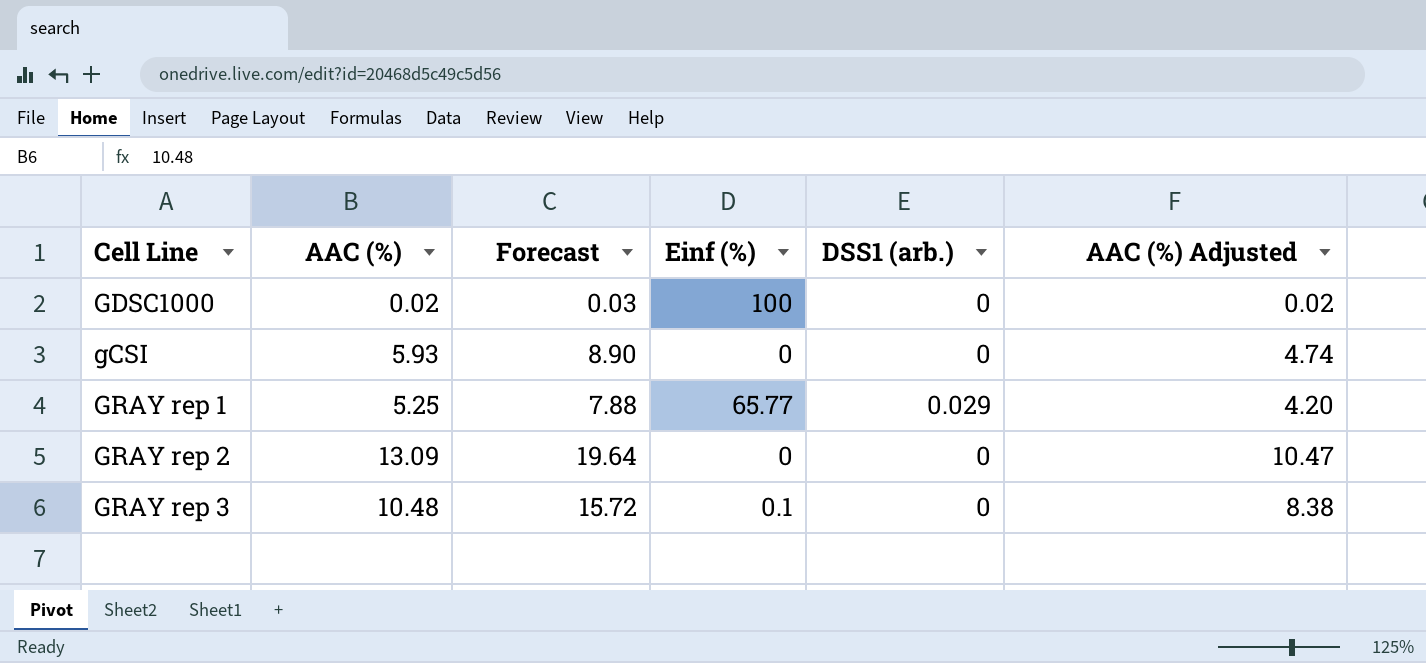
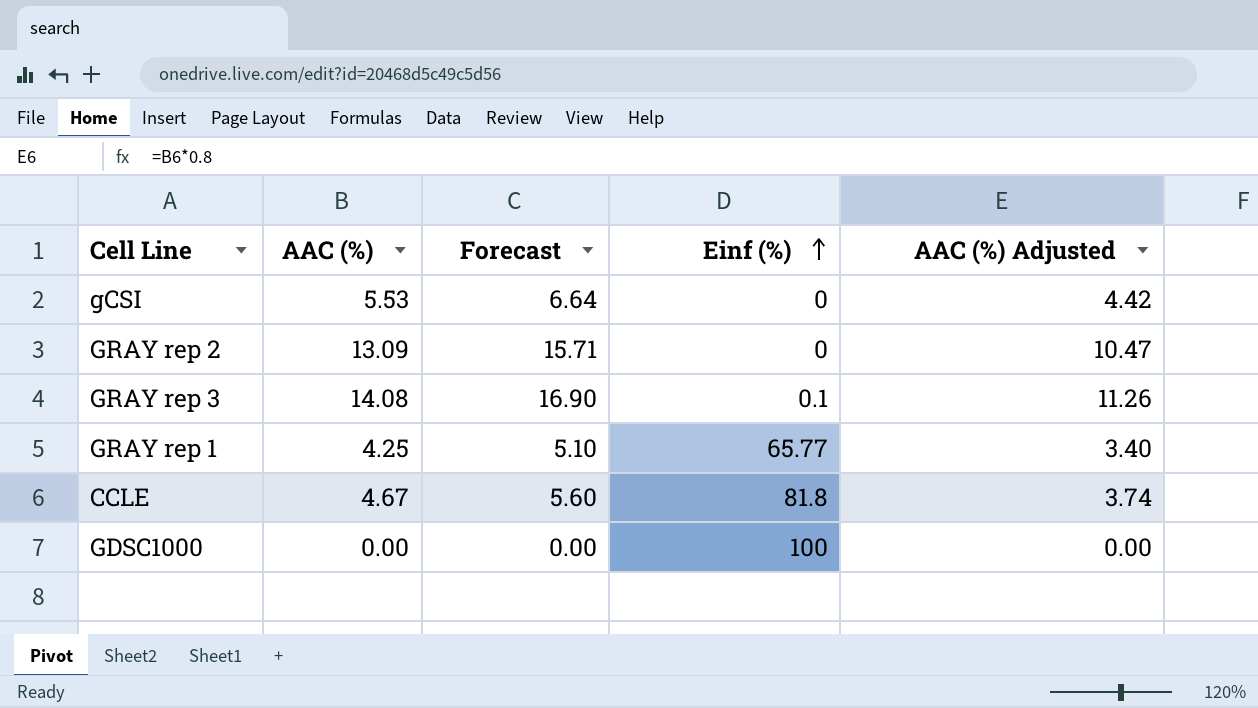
row order: none -> Einf (%) ascending
column DSS1 (arb.) | position: 5 -> none
column Forecast | formula: [AAC (%)] * 1.5 -> [AAC (%)] * 1.2
gCSI | AAC (%): 5.93 -> 5.53
gCSI | AAC (%) Adjusted: 4.74 -> 4.42
GRAY rep 3 | AAC (%): 10.48 -> 14.08
GRAY rep 3 | AAC (%) Adjusted: 8.38 -> 11.26
GRAY rep 1 | AAC (%): 5.25 -> 4.25
GRAY rep 1 | AAC (%) Adjusted: 4.20 -> 3.40
row CCLE: none -> 4.67 | 5.60 | 81.8 | 3.74
GDSC1000 | AAC (%): 0.02 -> 0.00
GDSC1000 | AAC (%) Adjusted: 0.02 -> 0.00

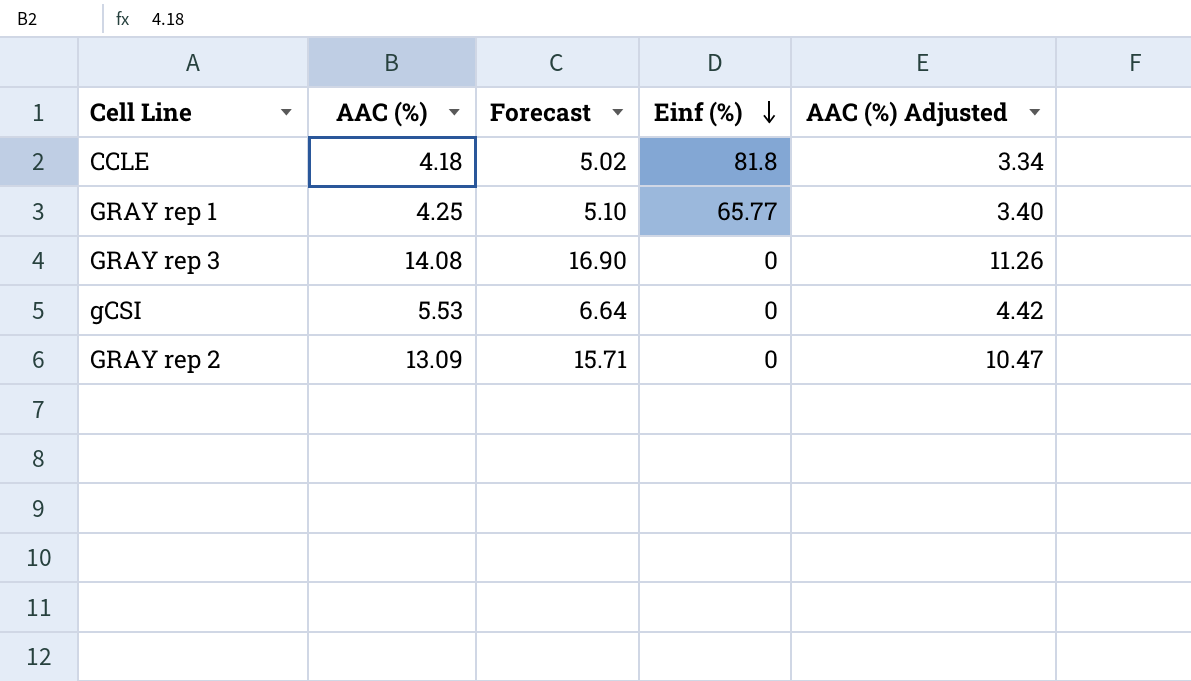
row order: Einf (%) ascending -> Einf (%) descending
row GDSC1000: 0.00 | 0.00 | 100 | 0.00 -> none
CCLE | AAC (%): 4.67 -> 4.18
CCLE | Forecast: 5.60 -> 5.02
CCLE | AAC (%) Adjusted: 3.74 -> 3.34
GRAY rep 3 | Einf (%): 0.1 -> 0

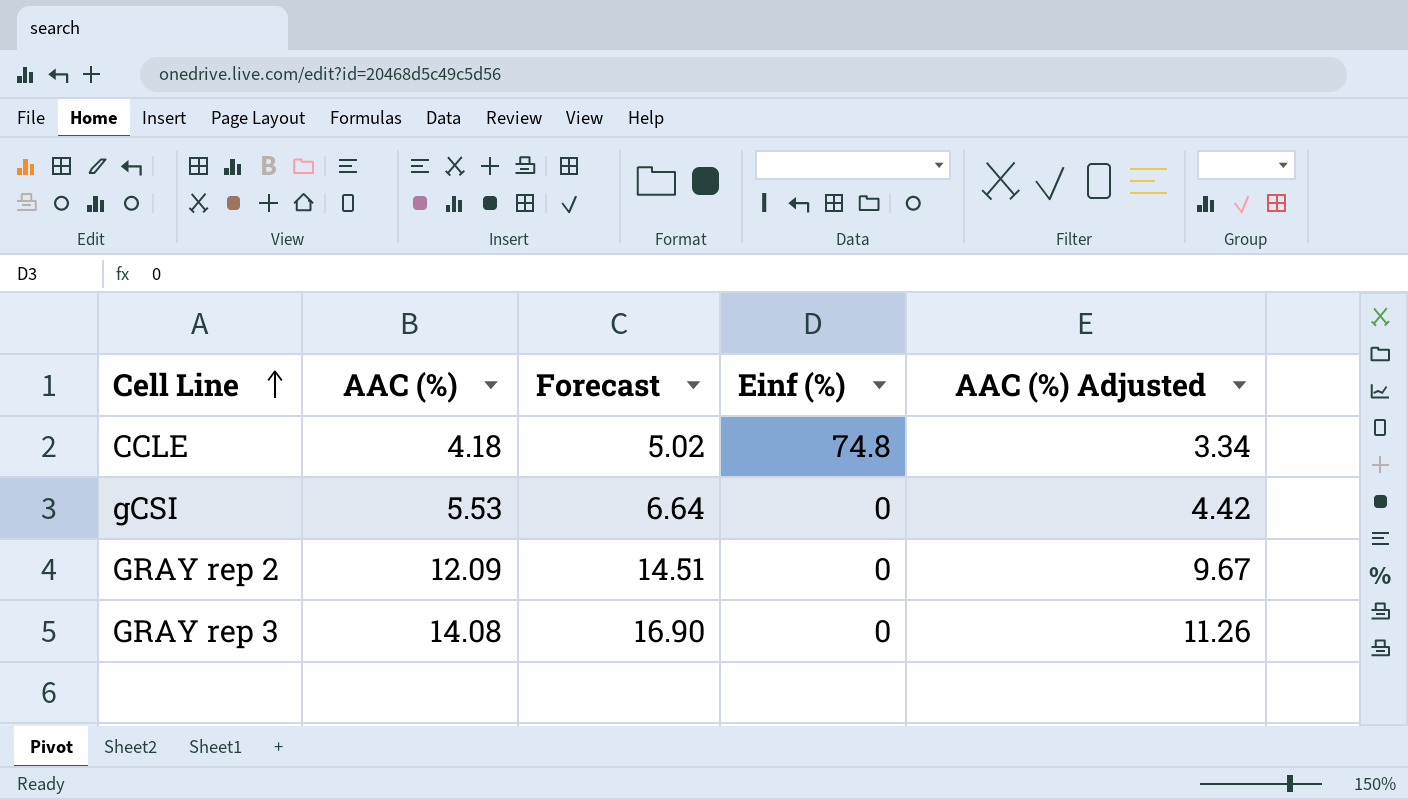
row order: Einf (%) descending -> Cell Line ascending
row GRAY rep 1: 4.25 | 5.10 | 65.77 | 3.40 -> none
CCLE | Einf (%): 81.8 -> 74.8
GRAY rep 2 | AAC (%): 13.09 -> 12.09
GRAY rep 2 | Forecast: 15.71 -> 14.51
GRAY rep 2 | AAC (%) Adjusted: 10.47 -> 9.67

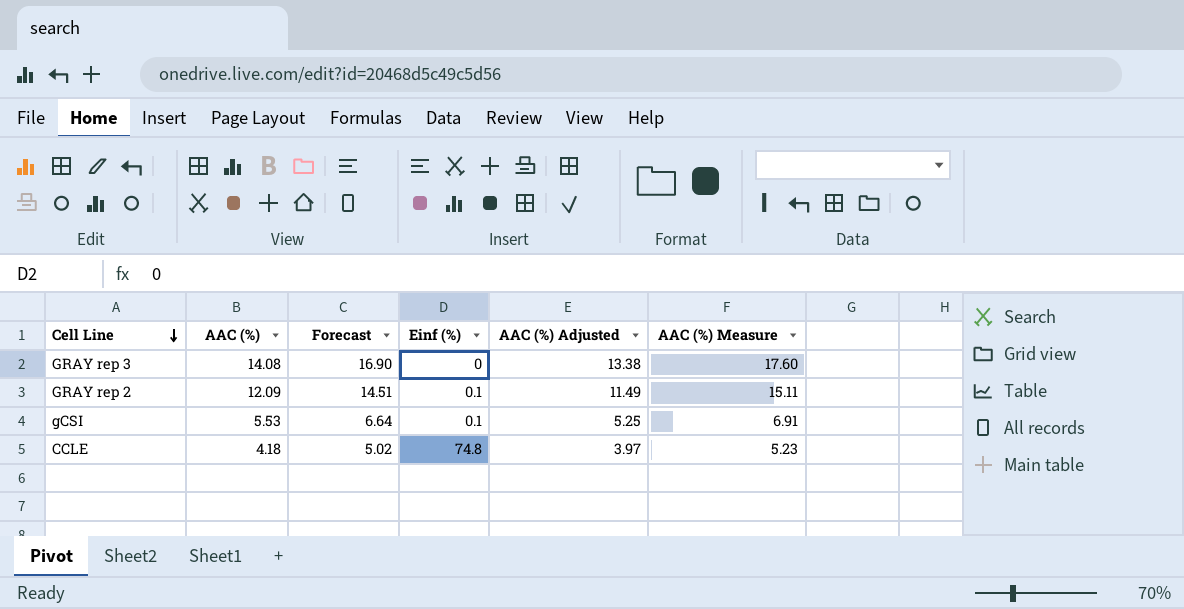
row order: Cell Line ascending -> Cell Line descending
column AAC (%) Adjusted | formula: [AAC (%)] * 0.8 -> [AAC (%)] * 0.95
column AAC (%) Measure | formula: none -> [AAC (%)] * 1.25
GRAY rep 2 | Einf (%): 0 -> 0.1
gCSI | Einf (%): 0 -> 0.1

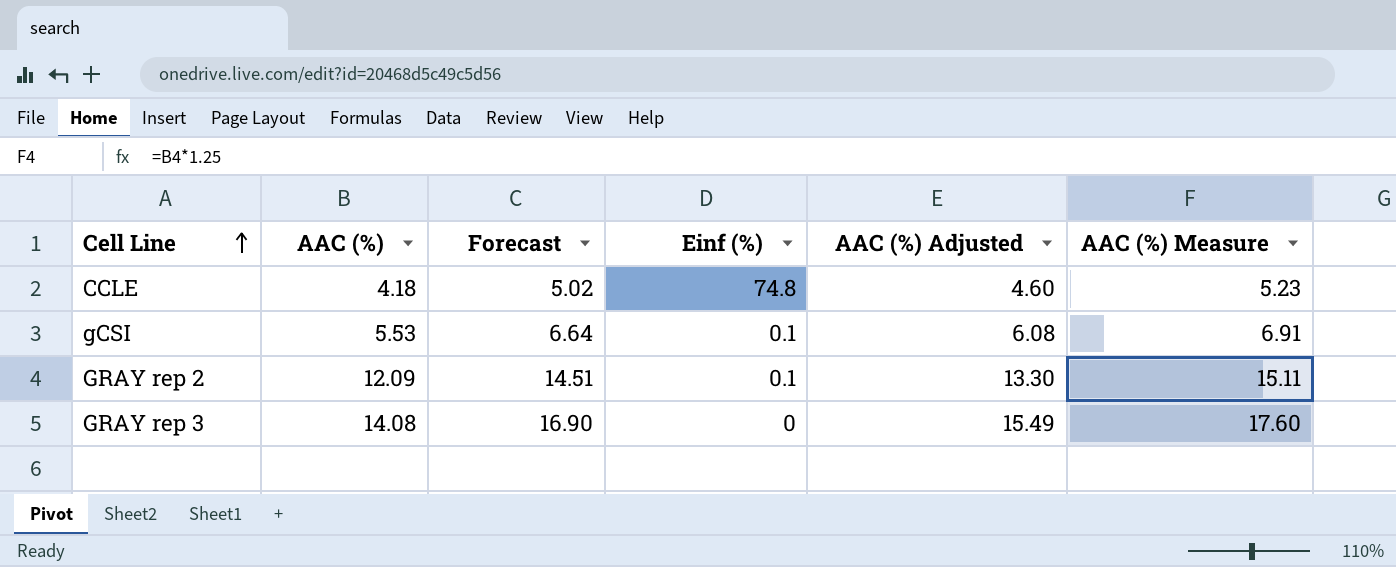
row order: Cell Line descending -> Cell Line ascending
column AAC (%) Adjusted | formula: [AAC (%)] * 0.95 -> [AAC (%)] * 1.1

